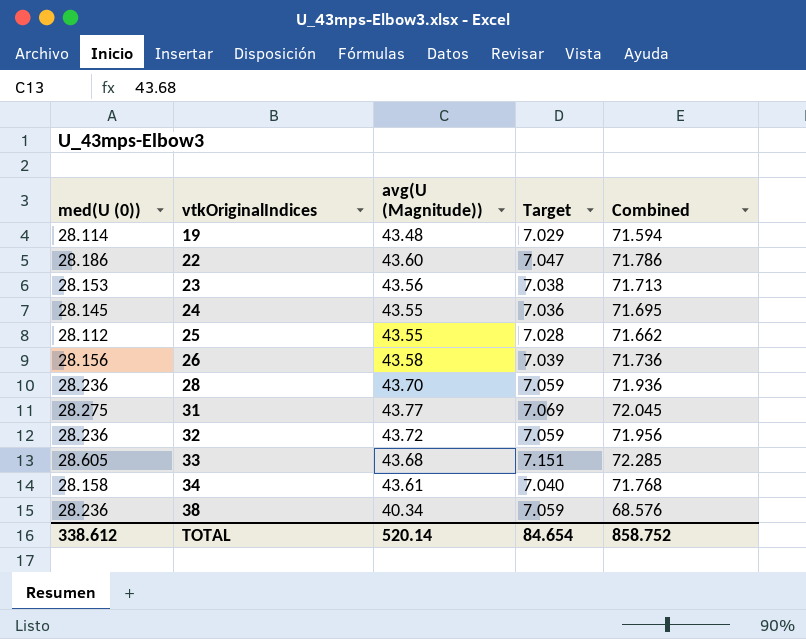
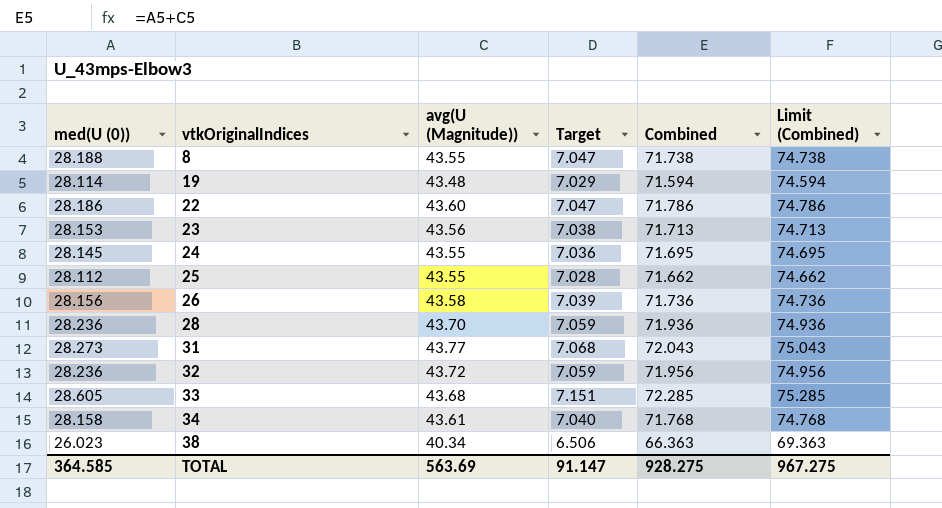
column Limit (Combined) | formula: none -> [Combined] + 3
row 8: none -> 28.188 | 43.55 | 7.047 | 71.738 | 74.738
31 | med(U (0)): 28.275 -> 28.273
31 | Target: 7.069 -> 7.068
31 | Combined: 72.045 -> 72.043
38 | med(U (0)): 28.236 -> 26.023
38 | Target: 7.059 -> 6.506
38 | Combined: 68.576 -> 66.363
TOTAL | med(U (0)): 338.612 -> 364.585
TOTAL | avg(U (Magnitude)): 520.14 -> 563.69
TOTAL | Target: 84.654 -> 91.147
TOTAL | Combined: 858.752 -> 928.275

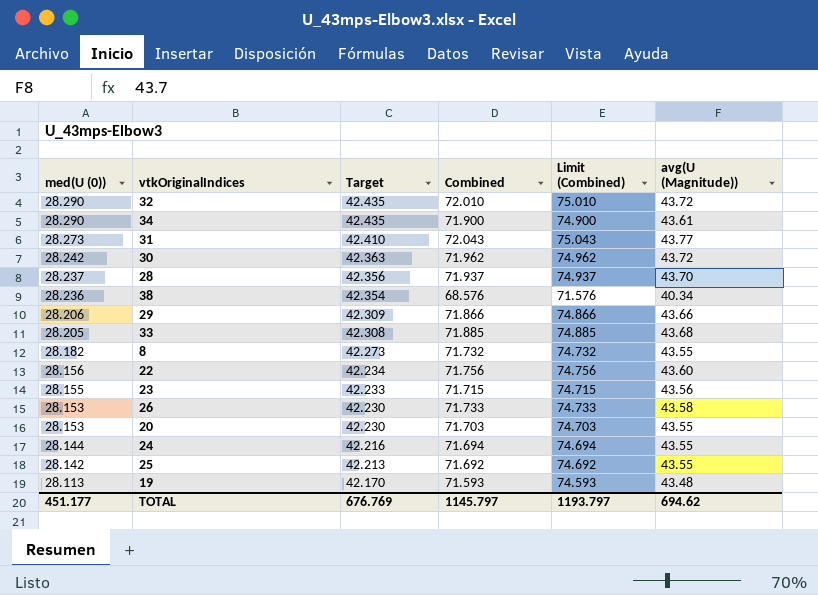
row order: vtkOriginalIndices ascending -> med(U (0)) descending
column Target | formula: [med(U (0))] * 0.25 -> [med(U (0))] * 1.5
column avg(U (Magnitude)) | position: 3 -> 6
32 | med(U (0)): 28.236 -> 28.290
32 | Combined: 71.956 -> 72.010
32 | Limit (Combined): 74.956 -> 75.010
34 | med(U (0)): 28.158 -> 28.290
34 | Combined: 71.768 -> 71.900
34 | Limit (Combined): 74.768 -> 74.900
row 30: none -> 28.242 | 42.363 | 71.962 | 74.962 | 43.72
28 | med(U (0)): 28.236 -> 28.237
28 | Combined: 71.936 -> 71.937
28 | Limit (Combined): 74.936 -> 74.937
38 | med(U (0)): 26.023 -> 28.236
38 | Combined: 66.363 -> 68.576
38 | Limit (Combined): 69.363 -> 71.576
row 29: none -> 28.206 | 42.309 | 71.866 | 74.866 | 43.66
33 | med(U (0)): 28.605 -> 28.205
33 | Combined: 72.285 -> 71.885
33 | Limit (Combined): 75.285 -> 74.885
8 | med(U (0)): 28.188 -> 28.182
8 | Combined: 71.738 -> 71.732
8 | Limit (Combined): 74.738 -> 74.732
22 | med(U (0)): 28.186 -> 28.156
22 | Combined: 71.786 -> 71.756
22 | Limit (Combined): 74.786 -> 74.756
23 | med(U (0)): 28.153 -> 28.155
23 | Combined: 71.713 -> 71.715
23 | Limit (Combined): 74.713 -> 74.715
26 | med(U (0)): 28.156 -> 28.153
26 | Combined: 71.736 -> 71.733
26 | Limit (Combined): 74.736 -> 74.733
row 20: none -> 28.153 | 42.230 | 71.703 | 74.703 | 43.55
24 | med(U (0)): 28.145 -> 28.144
24 | Combined: 71.695 -> 71.694
24 | Limit (Combined): 74.695 -> 74.694
25 | med(U (0)): 28.112 -> 28.142
25 | Combined: 71.662 -> 71.692
25 | Limit (Combined): 74.662 -> 74.692
19 | med(U (0)): 28.114 -> 28.113
19 | Combined: 71.594 -> 71.593
19 | Limit (Combined): 74.594 -> 74.593
TOTAL | med(U (0)): 364.585 -> 451.177
TOTAL | Target: 91.147 -> 676.769
TOTAL | Combined: 928.275 -> 1145.797
TOTAL | Limit (Combined): 967.275 -> 1193.797
TOTAL | avg(U (Magnitude)): 563.69 -> 694.62

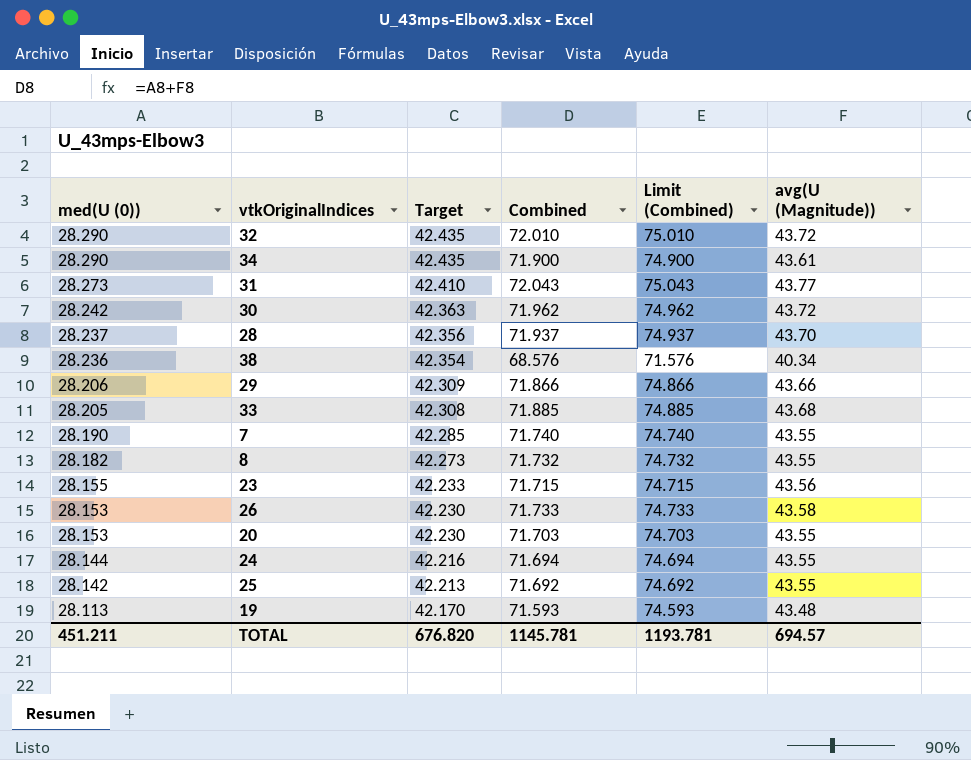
row 22: 28.156 | 42.234 | 71.756 | 74.756 | 43.60 -> none
row 7: none -> 28.190 | 42.285 | 71.740 | 74.740 | 43.55
TOTAL | med(U (0)): 451.177 -> 451.211
TOTAL | Target: 676.769 -> 676.820
TOTAL | Combined: 1145.797 -> 1145.781
TOTAL | Limit (Combined): 1193.797 -> 1193.781
TOTAL | avg(U (Magnitude)): 694.62 -> 694.57

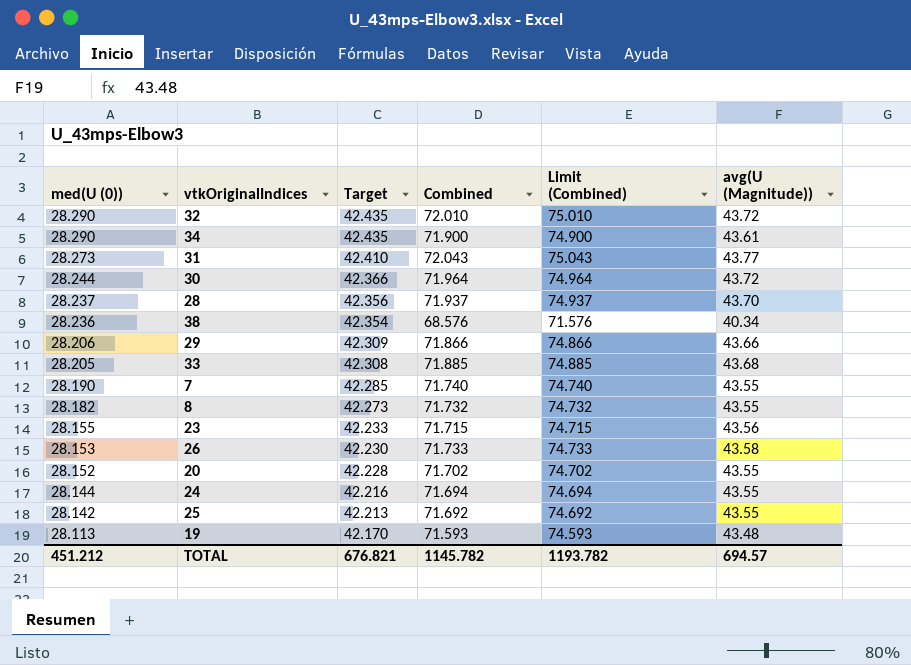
30 | med(U (0)): 28.242 -> 28.244
30 | Target: 42.363 -> 42.366
30 | Combined: 71.962 -> 71.964
30 | Limit (Combined): 74.962 -> 74.964
20 | med(U (0)): 28.153 -> 28.152
20 | Target: 42.230 -> 42.228
20 | Combined: 71.703 -> 71.702
20 | Limit (Combined): 74.703 -> 74.702
TOTAL | med(U (0)): 451.211 -> 451.212
TOTAL | Target: 676.820 -> 676.821
TOTAL | Combined: 1145.781 -> 1145.782
TOTAL | Limit (Combined): 1193.781 -> 1193.782

